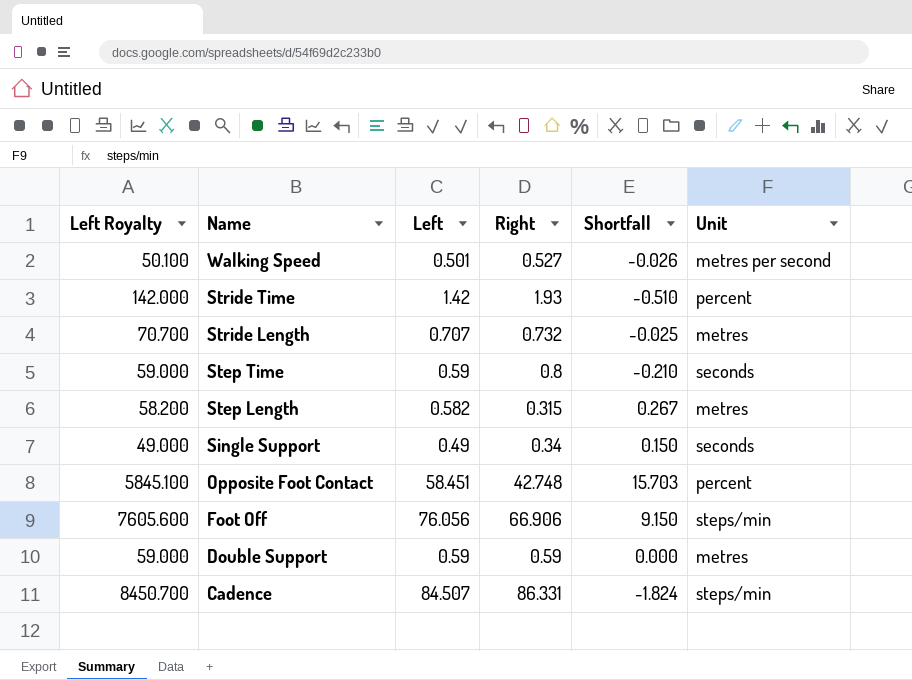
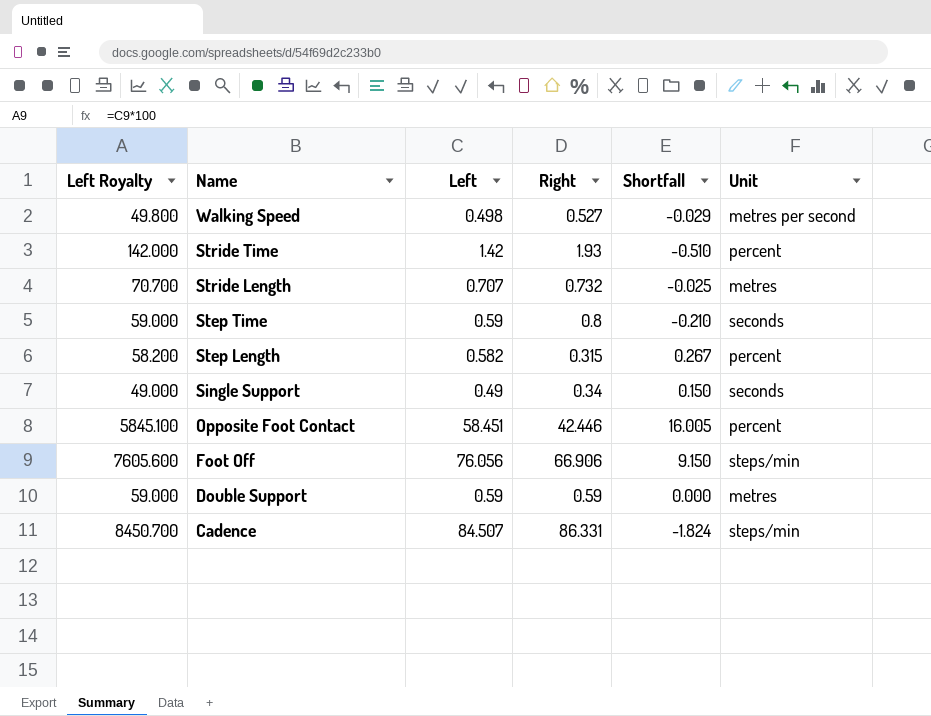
Walking Speed | Left Royalty: 50.100 -> 49.800
Walking Speed | Left: 0.501 -> 0.498
Walking Speed | Shortfall: -0.026 -> -0.029
Step Length | Unit: metres -> percent
Opposite Foot Contact | Right: 42.748 -> 42.446
Opposite Foot Contact | Shortfall: 15.703 -> 16.005

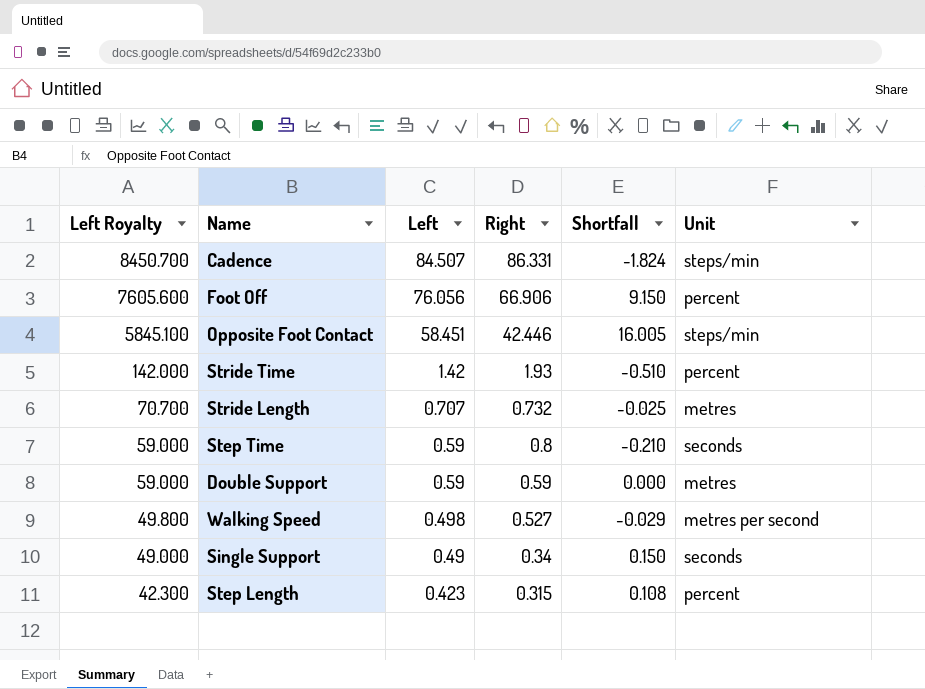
row order: Name descending -> Left Royalty descending
Foot Off | Unit: steps/min -> percent
Opposite Foot Contact | Unit: percent -> steps/min
Step Length | Left Royalty: 58.200 -> 42.300
Step Length | Left: 0.582 -> 0.423
Step Length | Shortfall: 0.267 -> 0.108

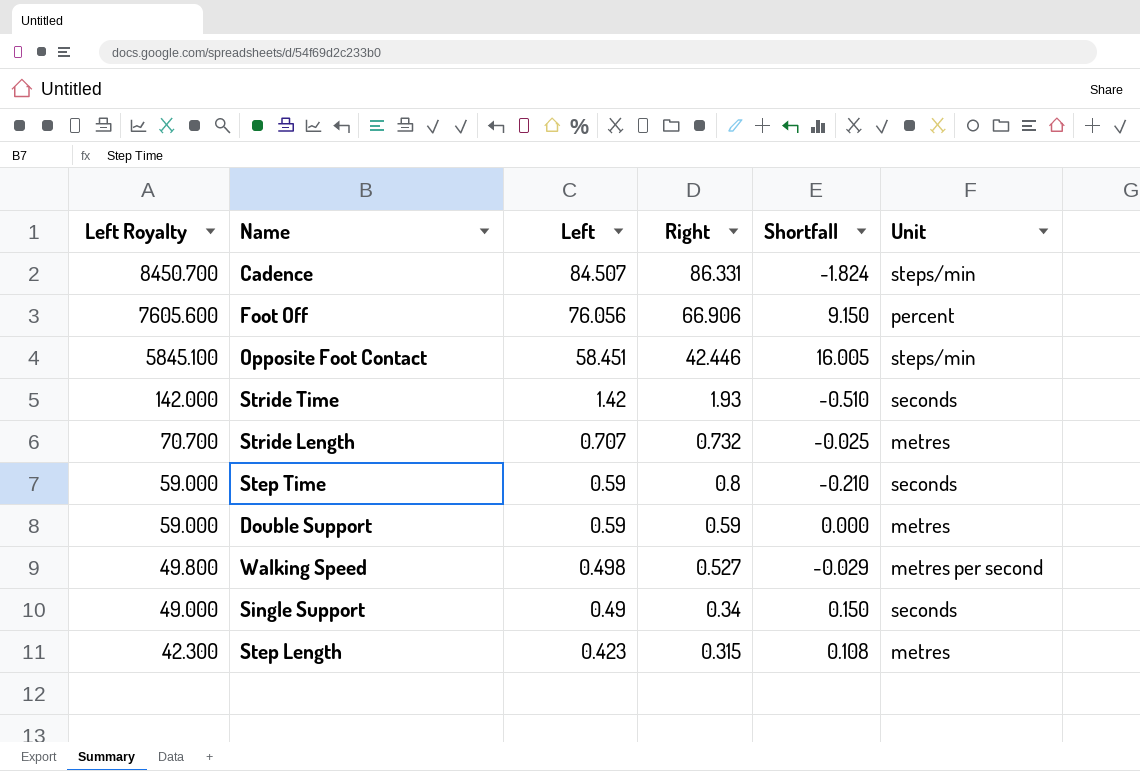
Stride Time | Unit: percent -> seconds
Step Length | Unit: percent -> metres

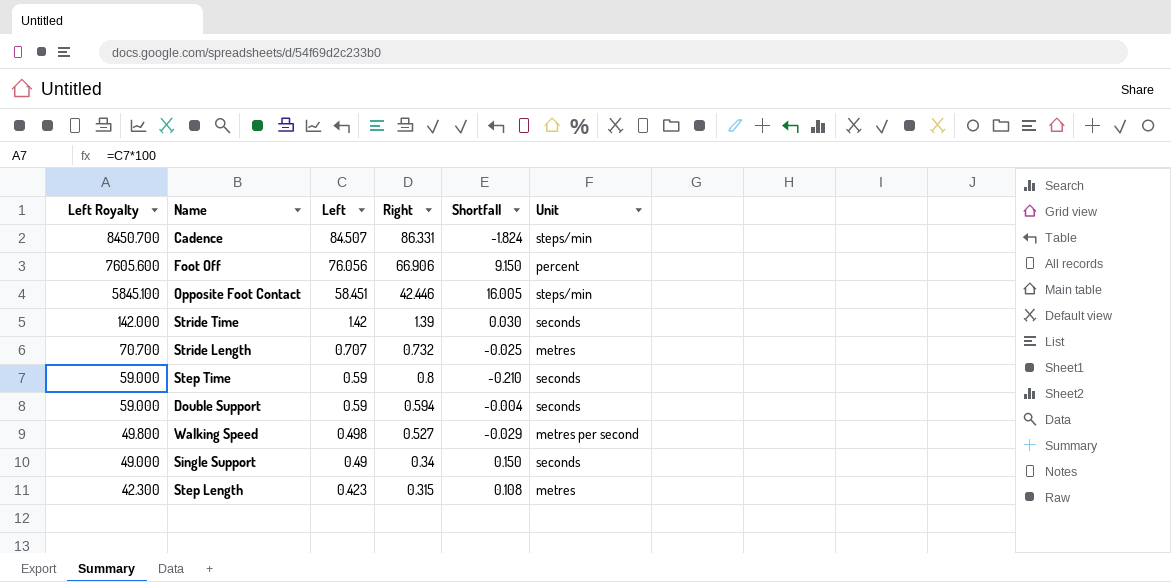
Stride Time | Right: 1.93 -> 1.39
Stride Time | Shortfall: -0.510 -> 0.030
Double Support | Right: 0.59 -> 0.594
Double Support | Shortfall: 0.000 -> -0.004
Double Support | Unit: metres -> seconds

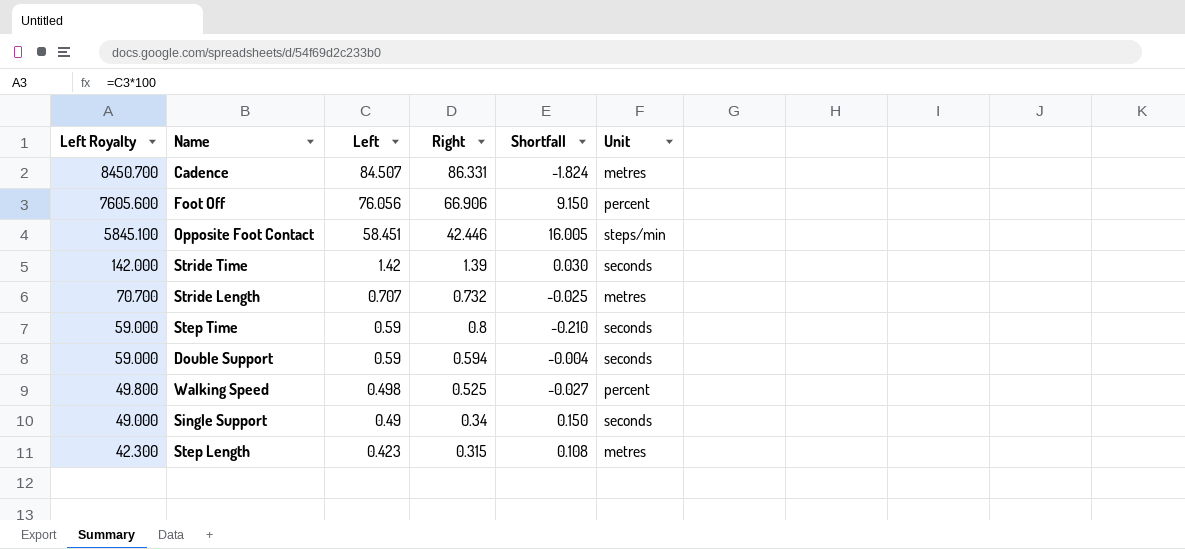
Cadence | Unit: steps/min -> metres
Walking Speed | Right: 0.527 -> 0.525
Walking Speed | Shortfall: -0.029 -> -0.027
Walking Speed | Unit: metres per second -> percent

